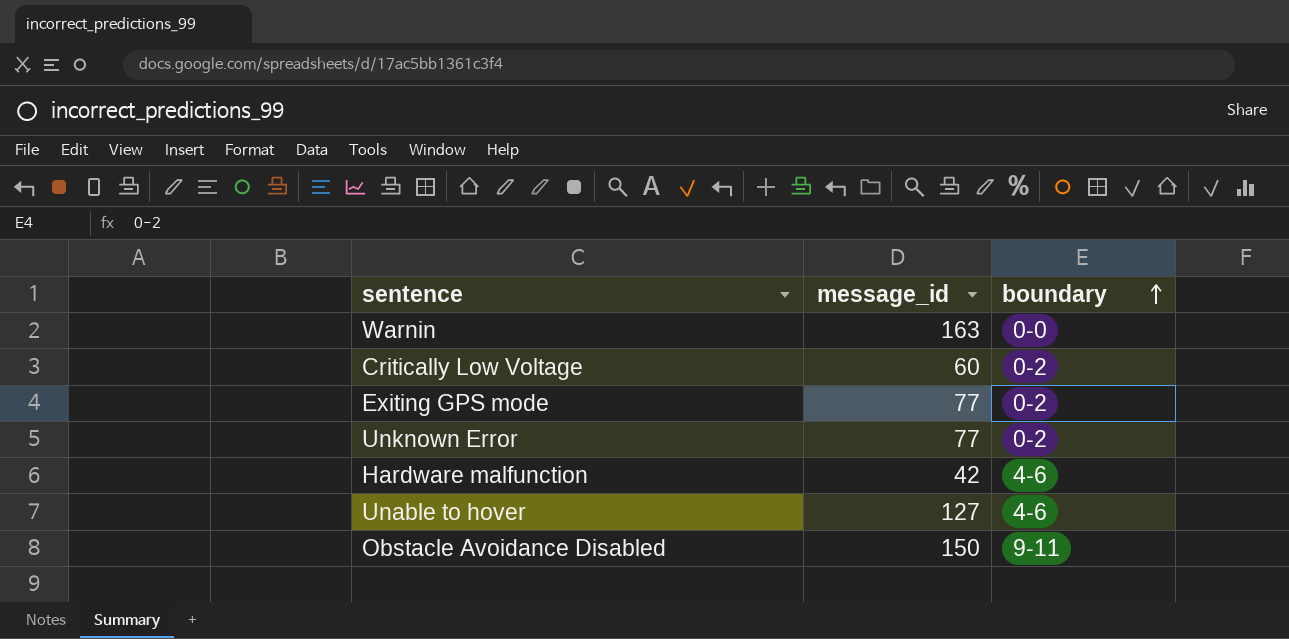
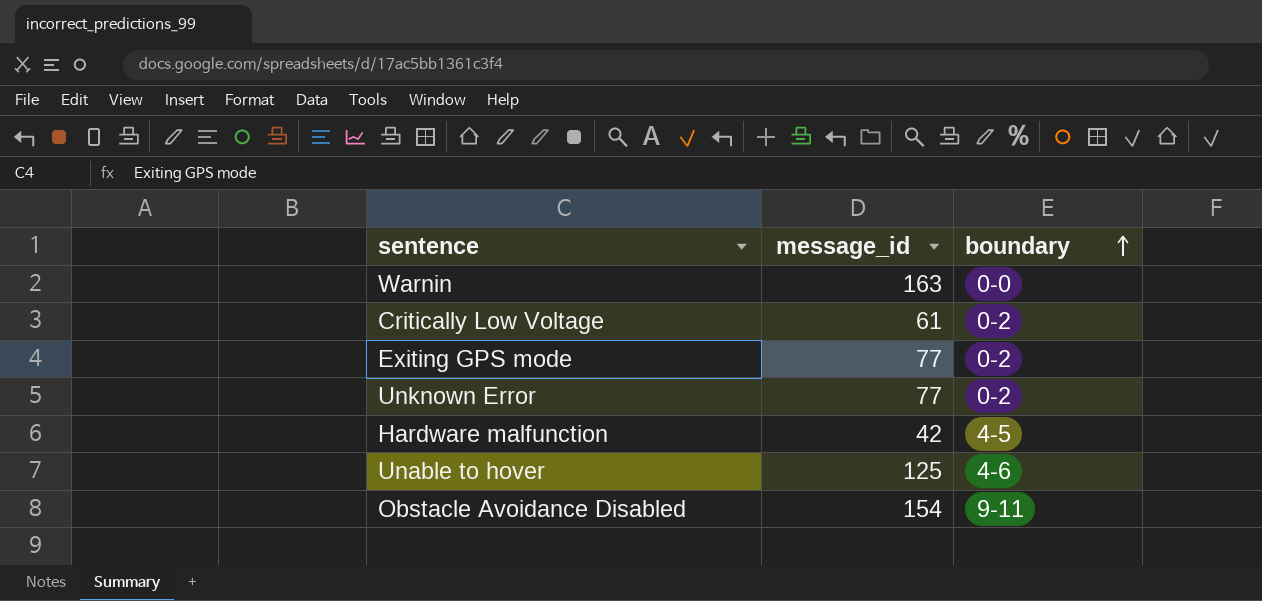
Critically Low Voltage | message_id: 60 -> 61
Hardware malfunction | boundary: 4-6 -> 4-5
Unable to hover | message_id: 127 -> 125
Obstacle Avoidance Disabled | message_id: 150 -> 154

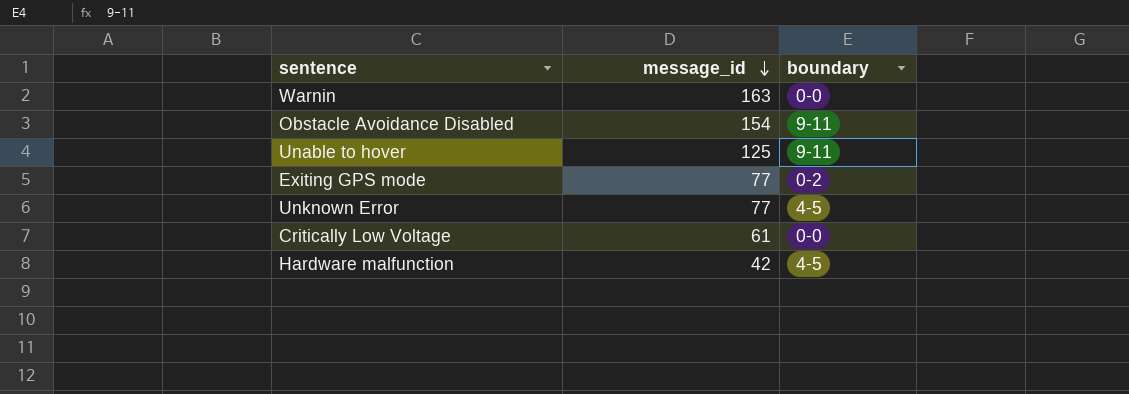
row order: boundary ascending -> message_id descending
Unable to hover | boundary: 4-6 -> 9-11
Unknown Error | boundary: 0-2 -> 4-5
Critically Low Voltage | boundary: 0-2 -> 0-0

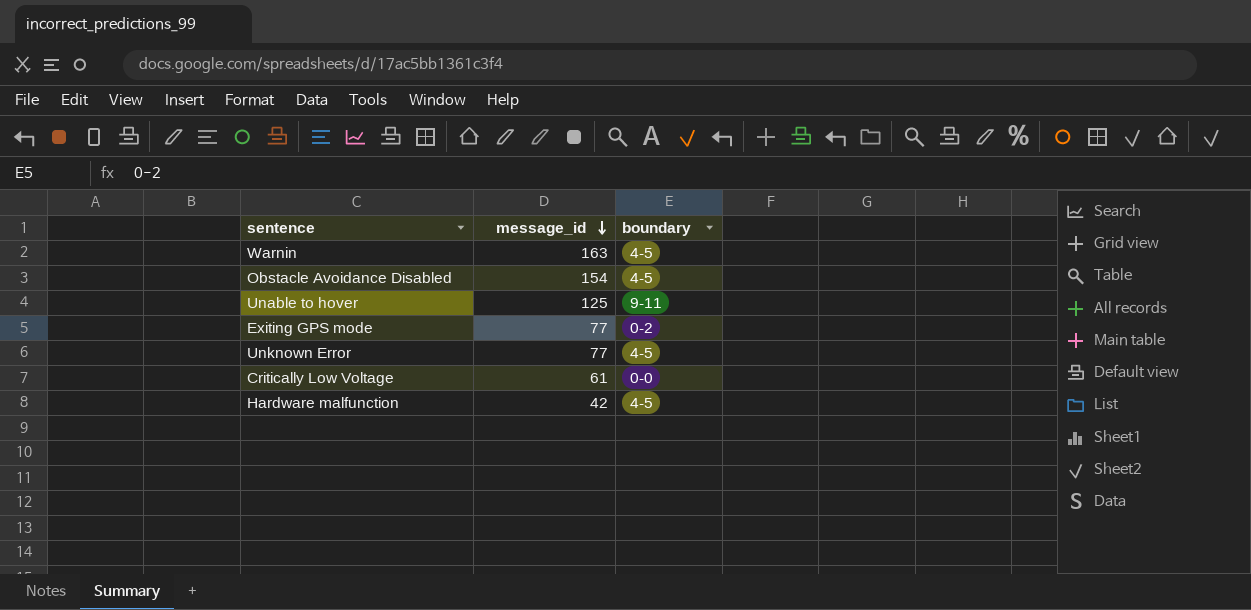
Warnin | boundary: 0-0 -> 4-5
Obstacle Avoidance Disabled | boundary: 9-11 -> 4-5

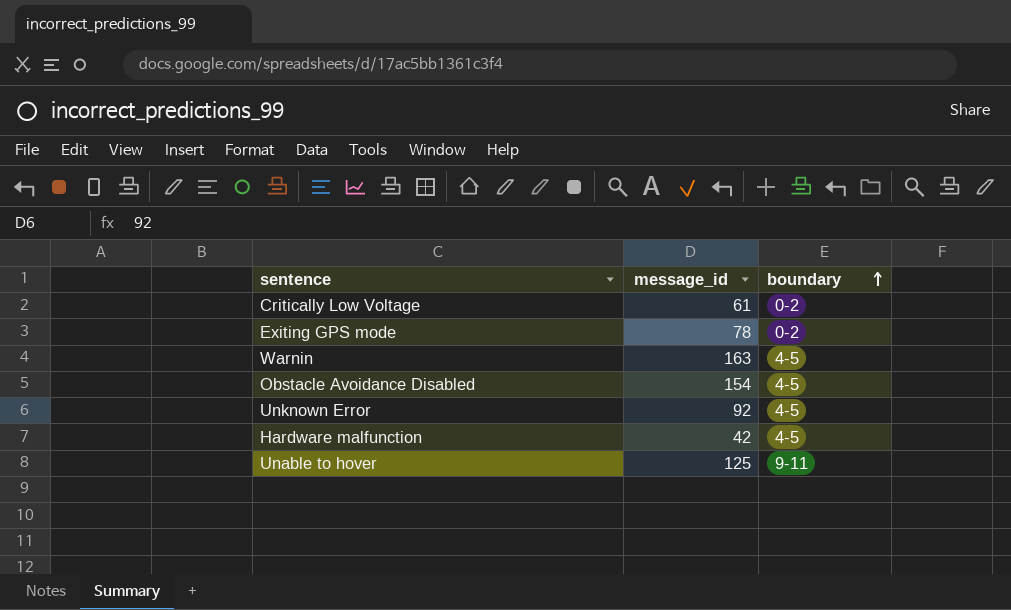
row order: message_id descending -> boundary ascending
Critically Low Voltage | boundary: 0-0 -> 0-2
Exiting GPS mode | message_id: 77 -> 78
Unknown Error | message_id: 77 -> 92

